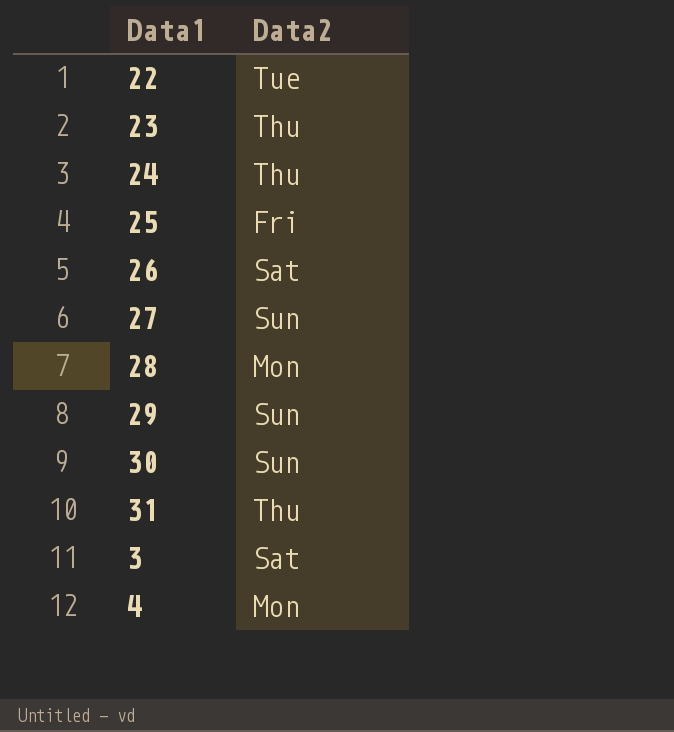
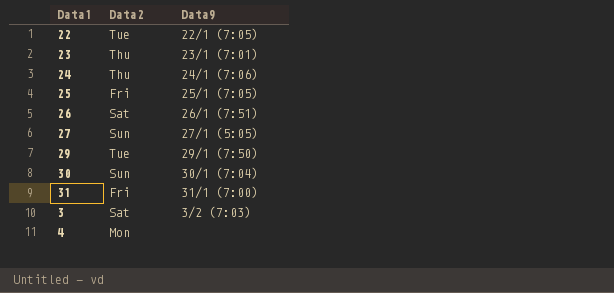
column Data9 | position: none -> 3
row 28: Mon -> none
29 | Data2: Sun -> Tue
31 | Data2: Thu -> Fri

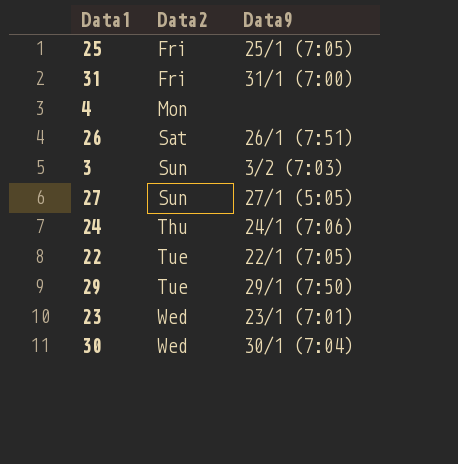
row order: none -> Data2 ascending
3 | Data2: Sat -> Sun
23 | Data2: Thu -> Wed
30 | Data2: Sun -> Wed

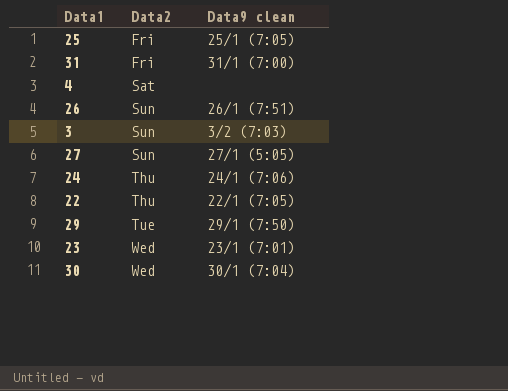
column name: Data9 -> Data9 clean
4 | Data2: Mon -> Sat
26 | Data2: Sat -> Sun
22 | Data2: Tue -> Thu

